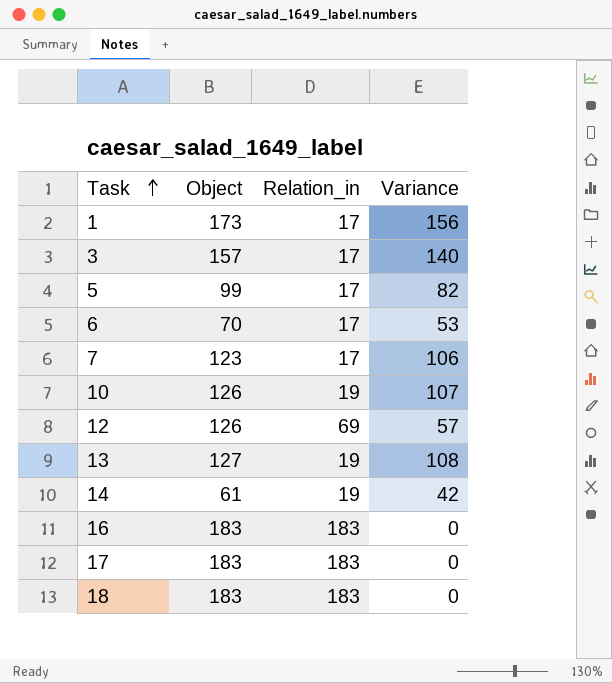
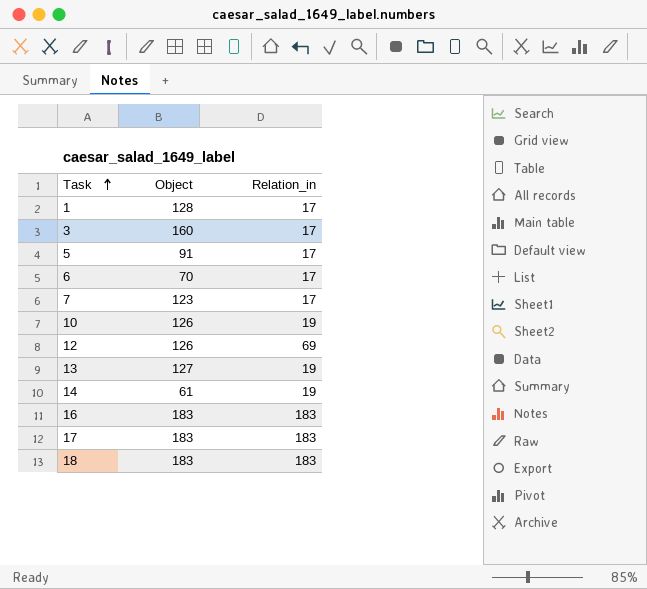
column Variance | formula: [Object] - [Relation_in] -> none
1 | Object: 173 -> 128
3 | Object: 157 -> 160
5 | Object: 99 -> 91

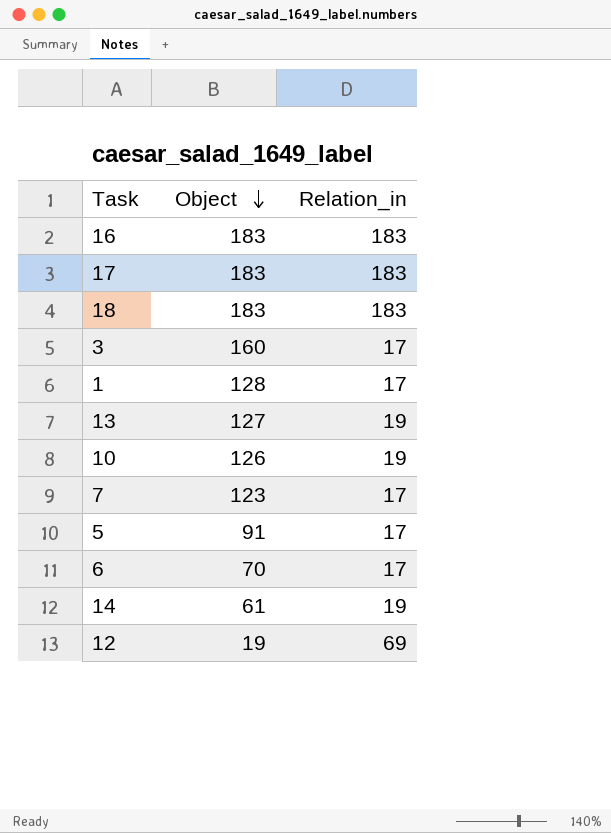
row order: Task ascending -> Object descending
12 | Object: 126 -> 19

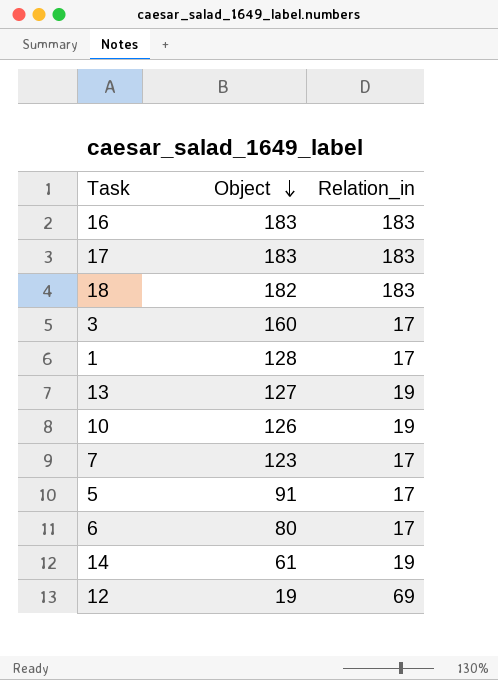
18 | Object: 183 -> 182
6 | Object: 70 -> 80

